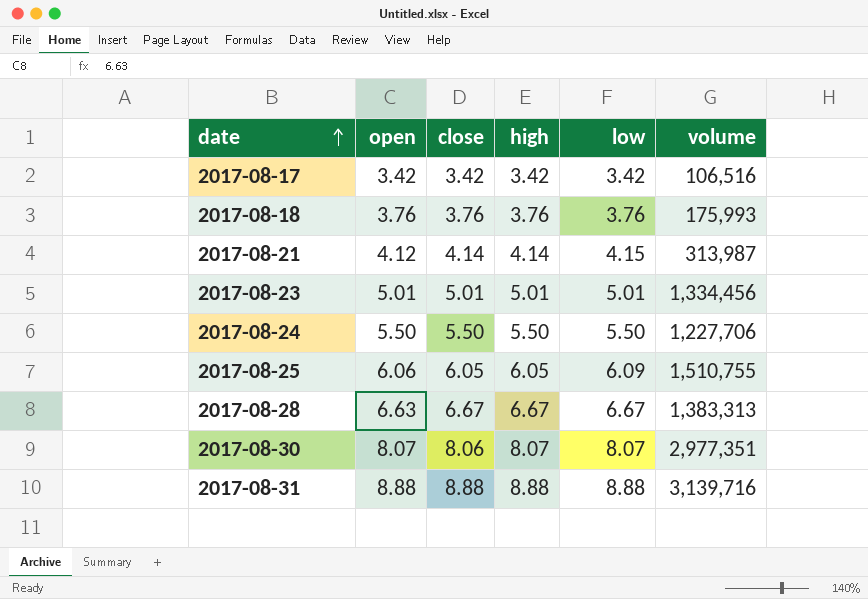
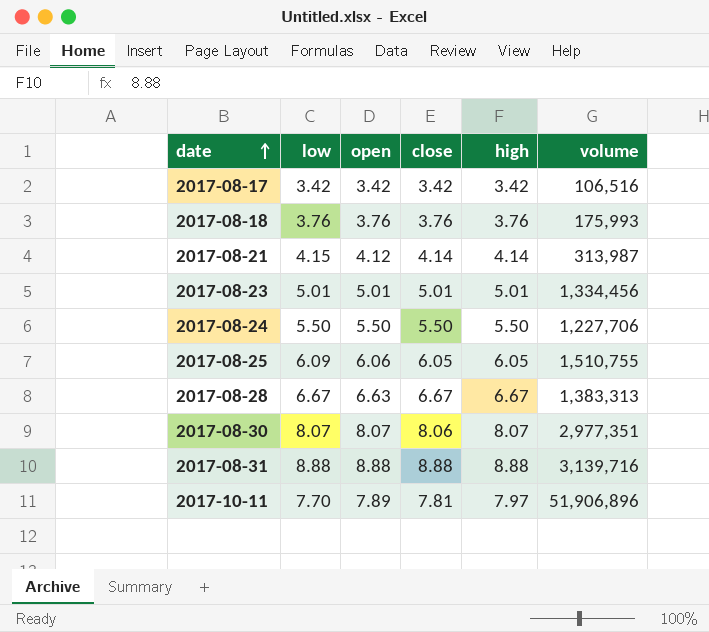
column low | position: 5 -> 2
row 2017-10-11: none -> 7.70 | 7.89 | 7.81 | 7.97 | 51,906,896

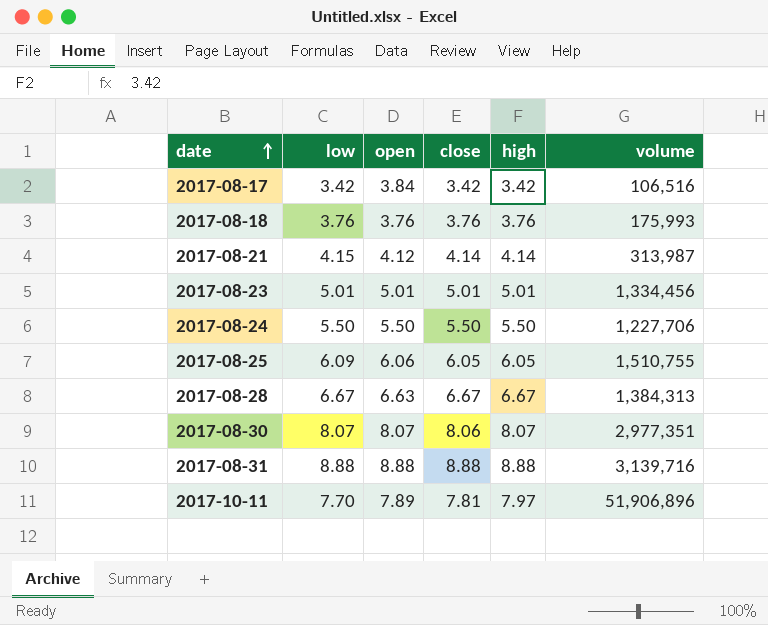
2017-08-17 | open: 3.42 -> 3.84
2017-08-28 | volume: 1,383,313 -> 1,384,313

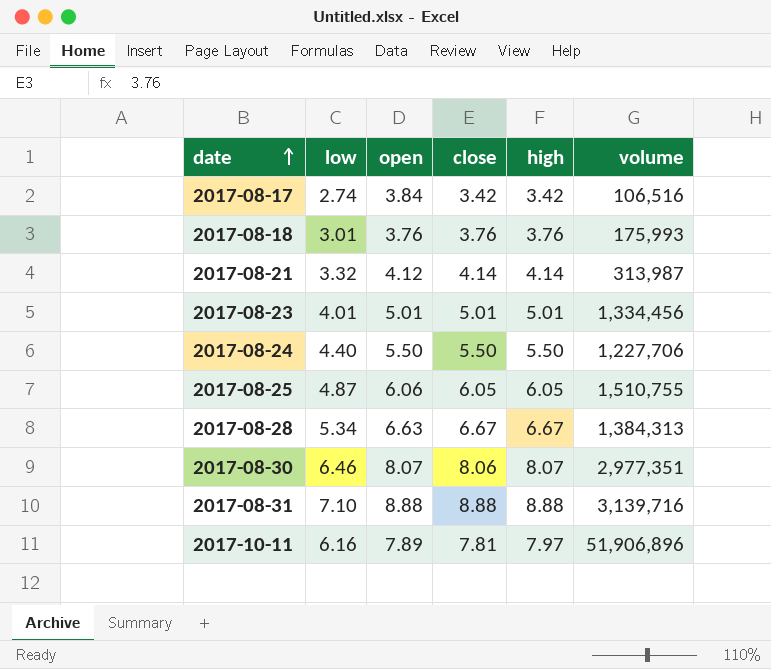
2017-08-17 | low: 3.42 -> 2.74
2017-08-18 | low: 3.76 -> 3.01
2017-08-21 | low: 4.15 -> 3.32
2017-08-23 | low: 5.01 -> 4.01
2017-08-24 | low: 5.50 -> 4.40
2017-08-25 | low: 6.09 -> 4.87
2017-08-28 | low: 6.67 -> 5.34
2017-08-30 | low: 8.07 -> 6.46
2017-08-31 | low: 8.88 -> 7.10
2017-10-11 | low: 7.70 -> 6.16

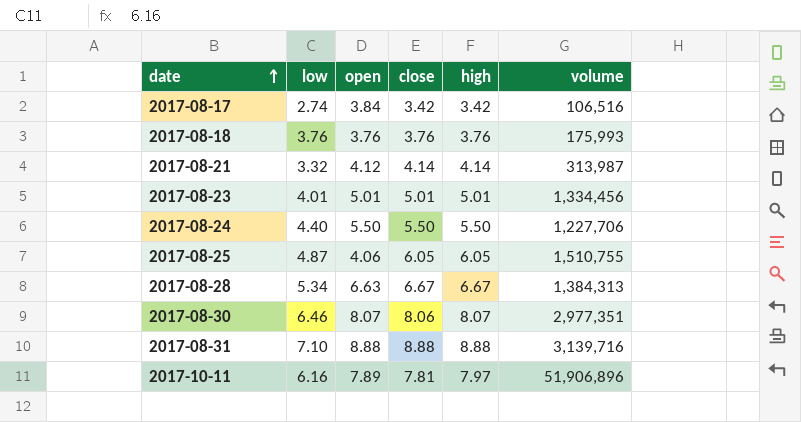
2017-08-18 | low: 3.01 -> 3.76
2017-08-25 | open: 6.06 -> 4.06

